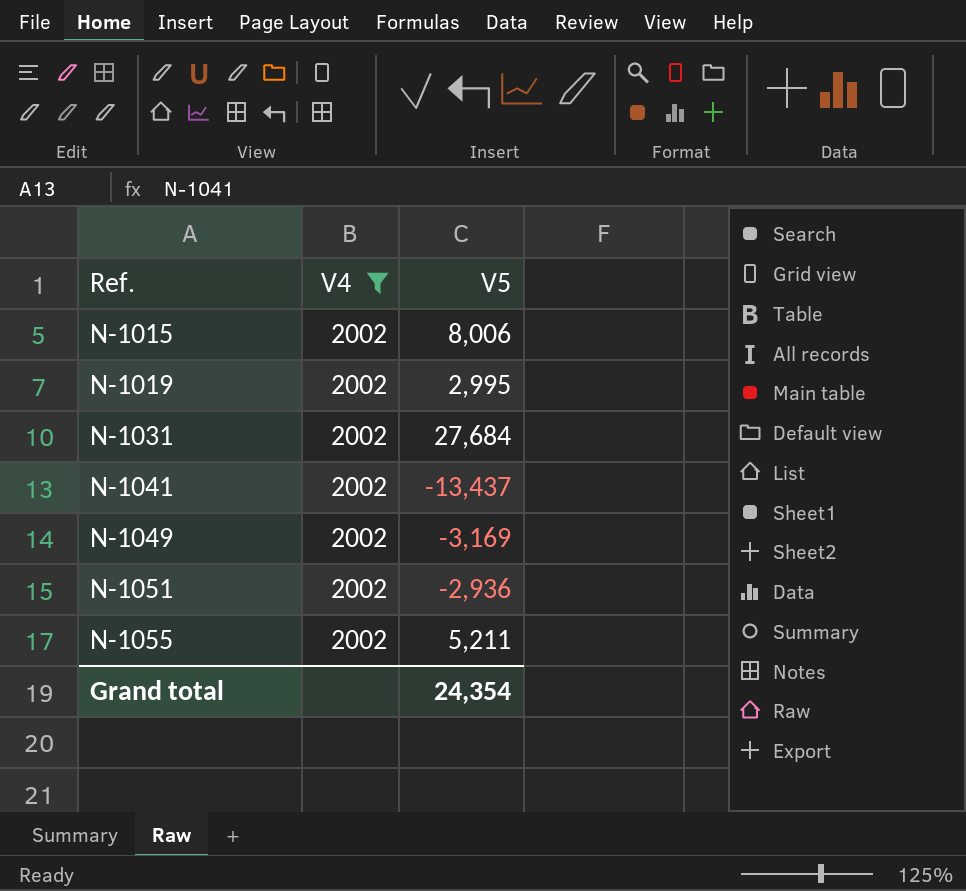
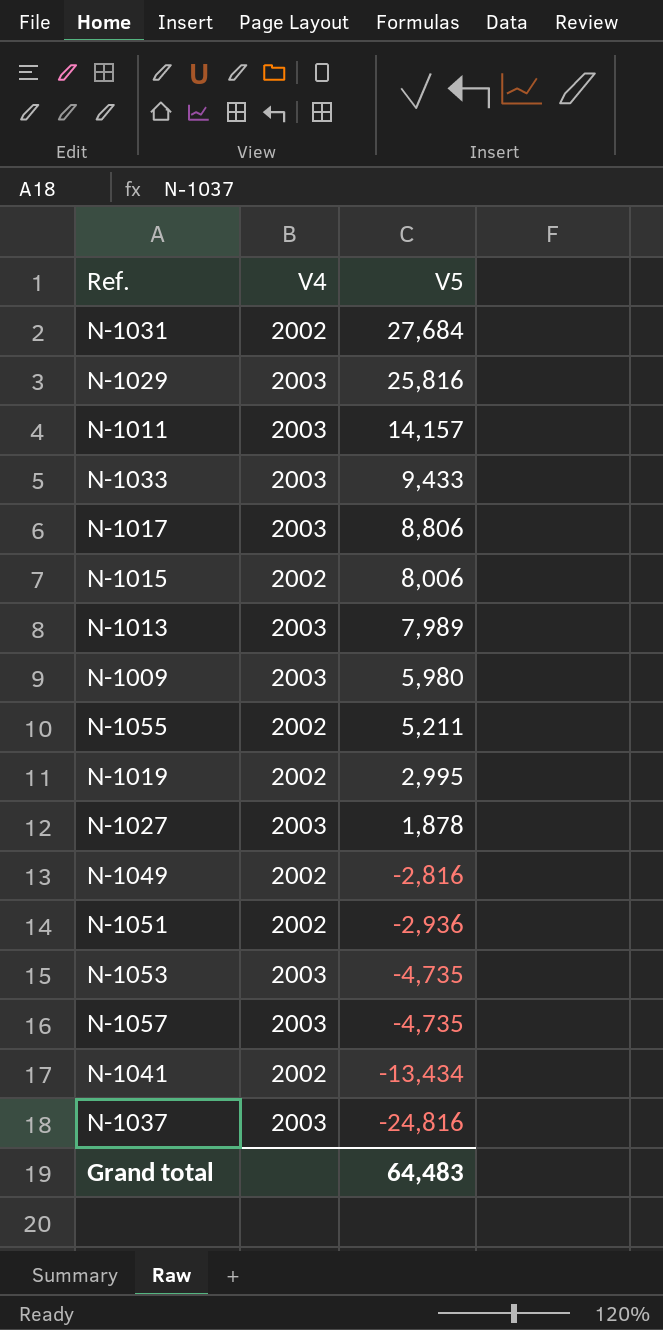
filter: V4 = 2002 -> none
row order: Ref. ascending -> V5 descending
N-1049 | V5: -3,169 -> -2,816
N-1041 | V5: -13,437 -> -13,434
Grand total | V5: 24,354 -> 64,483

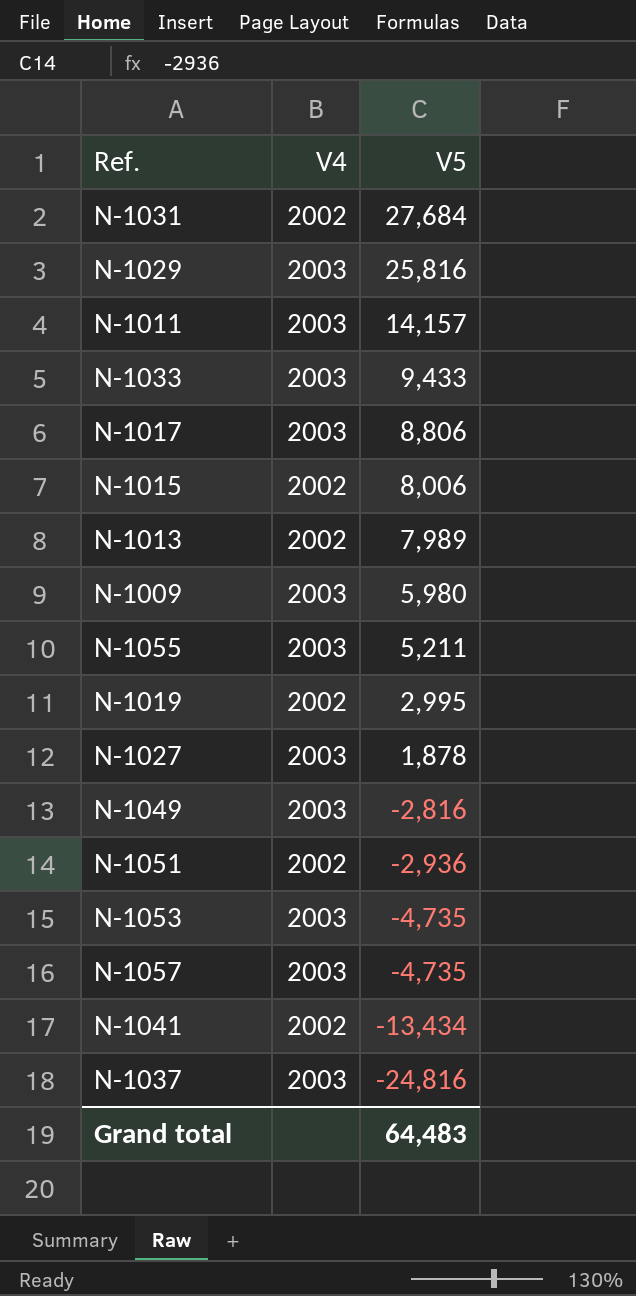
N-1013 | V4: 2003 -> 2002
N-1055 | V4: 2002 -> 2003
N-1049 | V4: 2002 -> 2003

